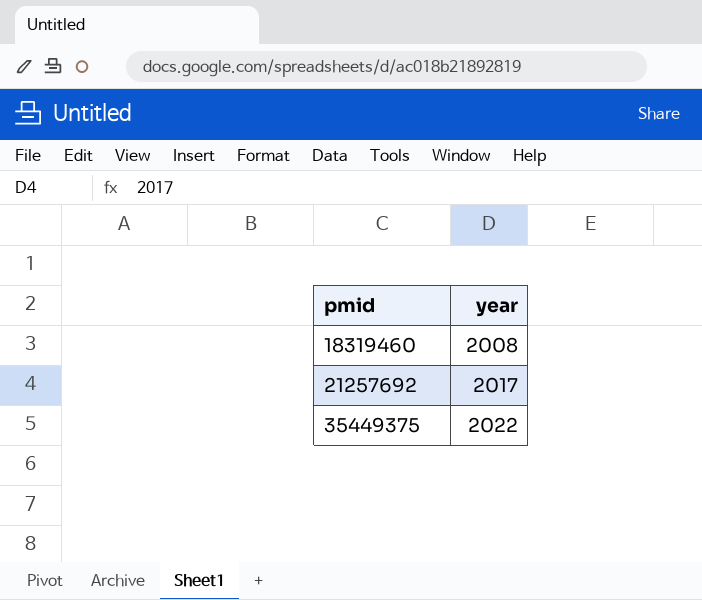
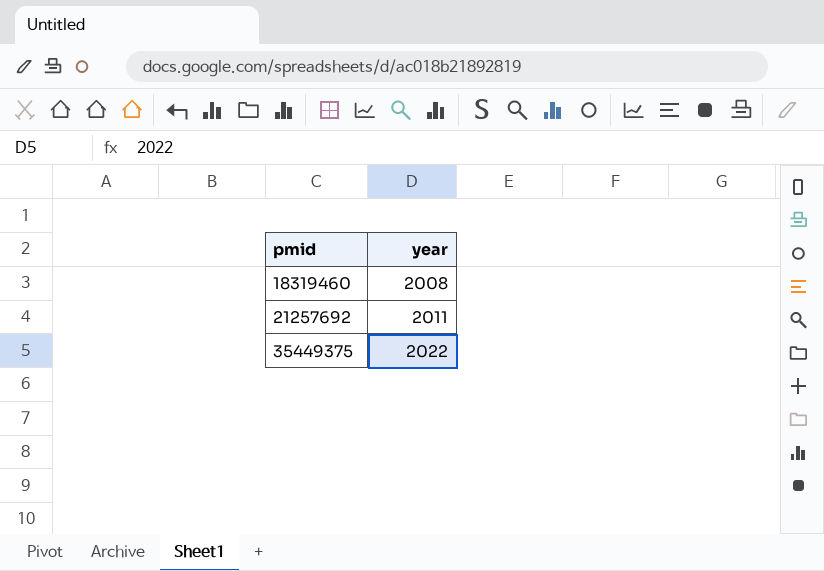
21257692 | year: 2017 -> 2011

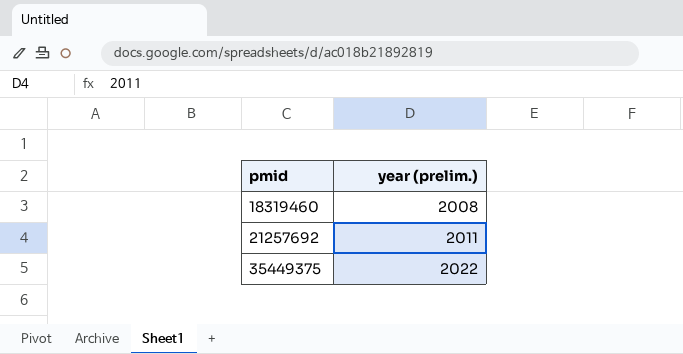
column name: year -> year (prelim.)

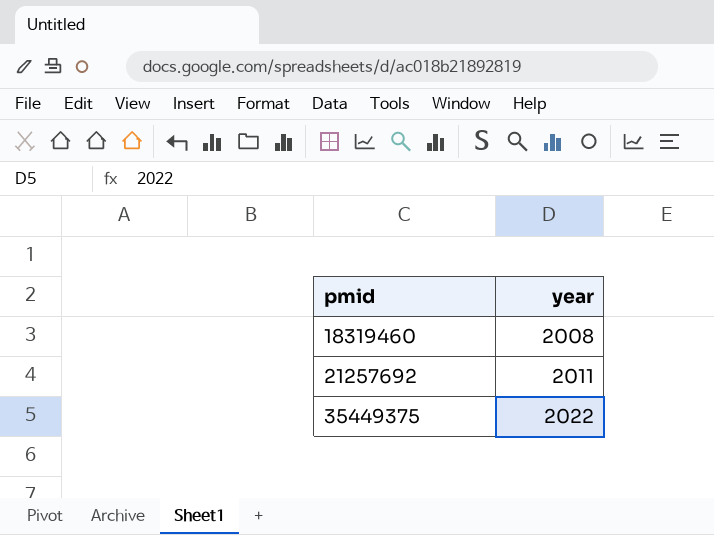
column name: year (prelim.) -> year

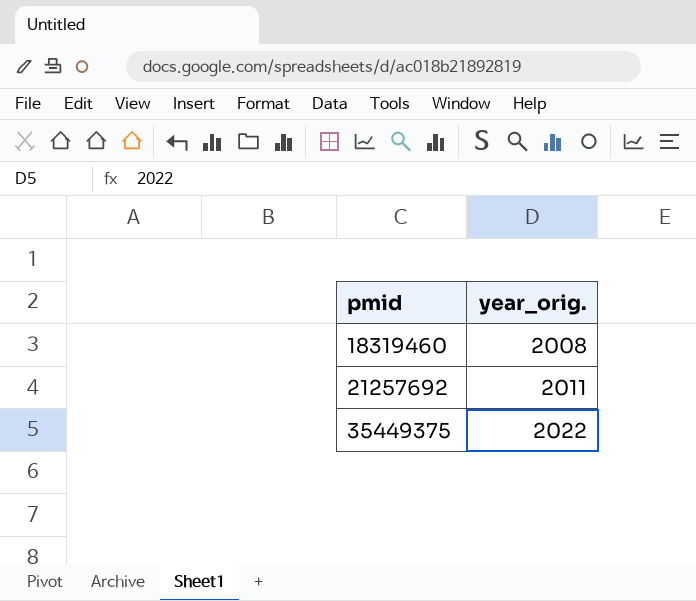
column name: year -> year_orig.

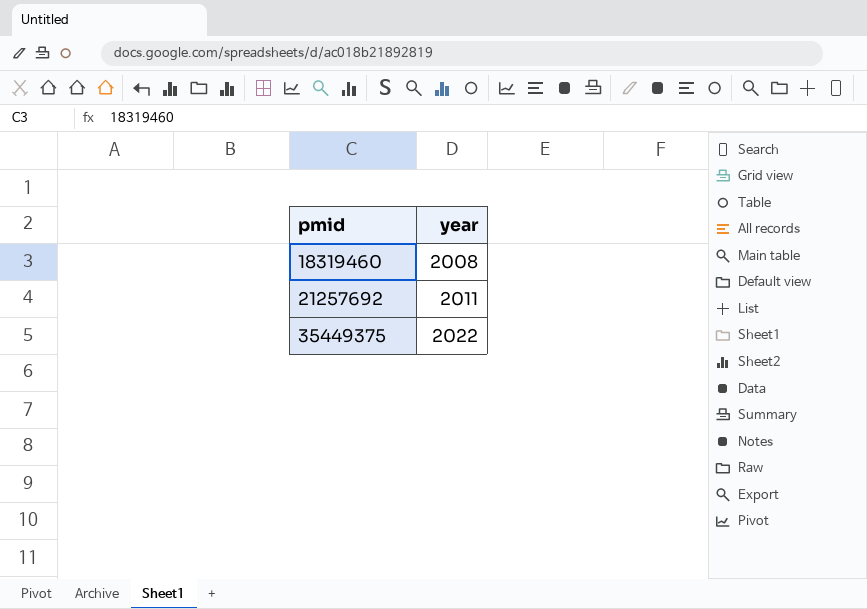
column name: year_orig. -> year

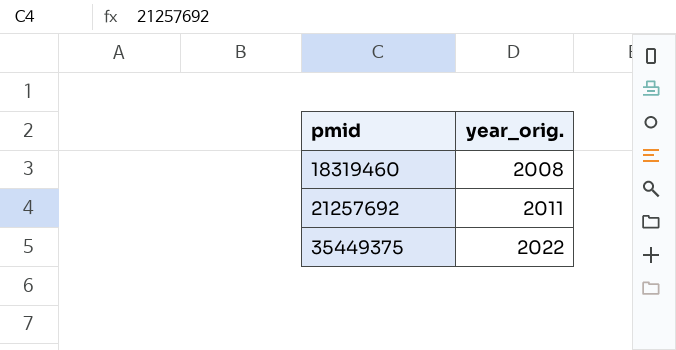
column name: year -> year_orig.

